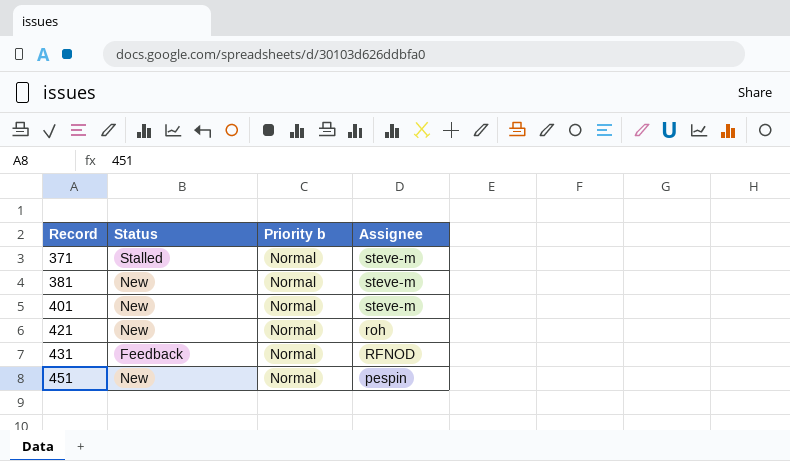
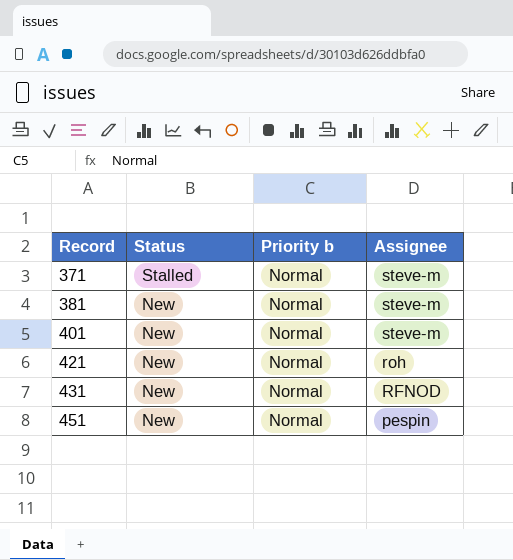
431 | Status: Feedback -> New

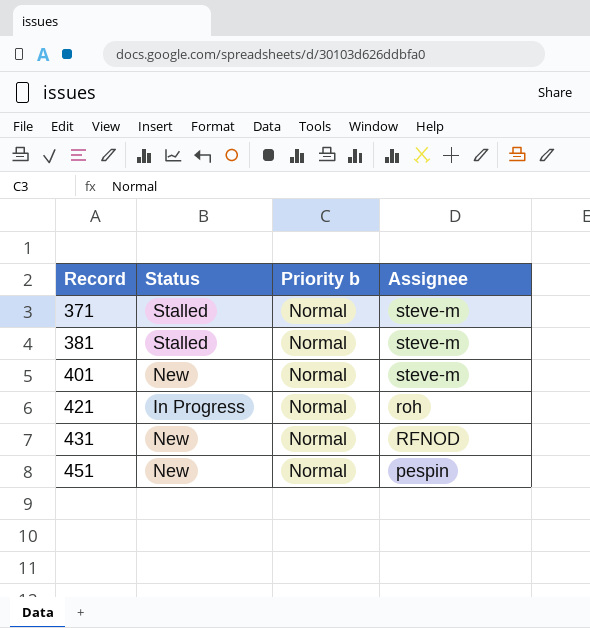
381 | Status: New -> Stalled
421 | Status: New -> In Progress

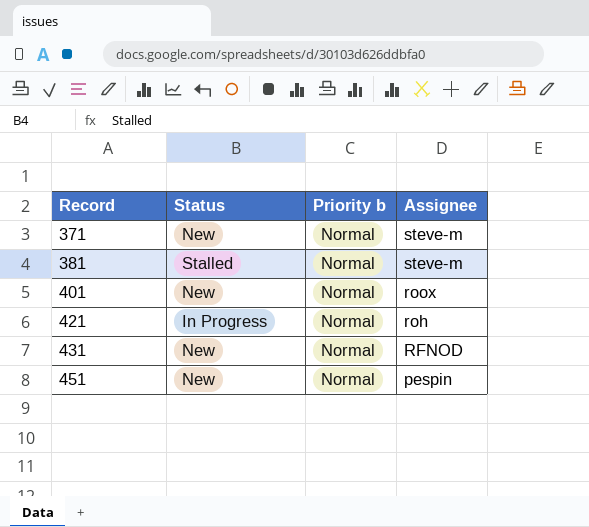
371 | Status: Stalled -> New
401 | Assignee: steve-m -> roox

